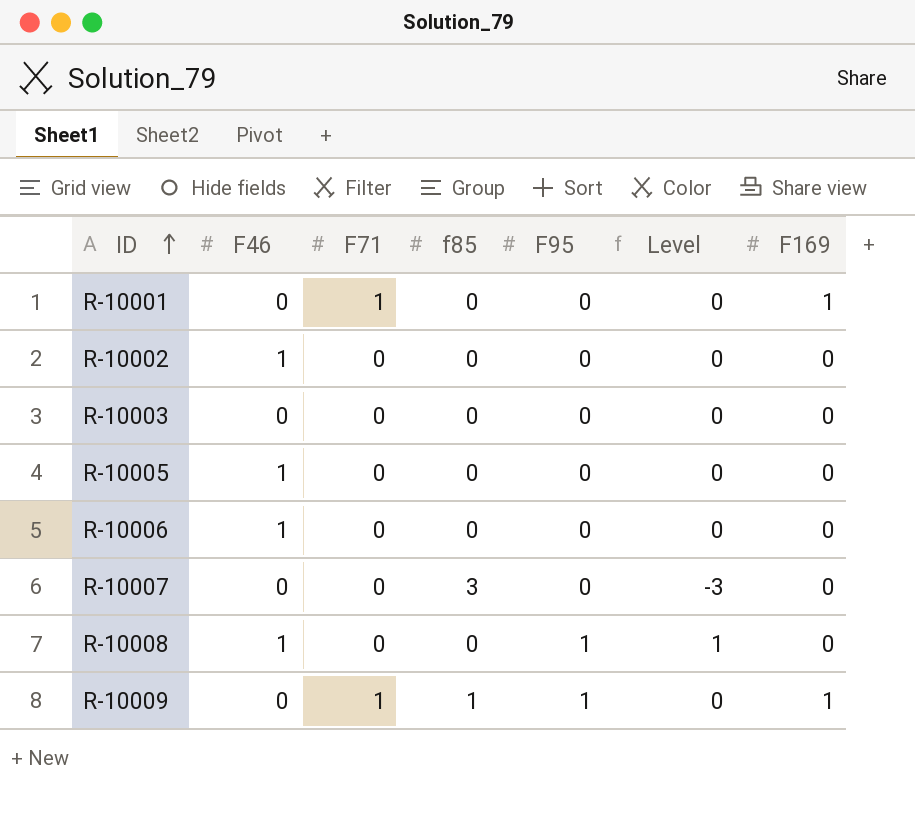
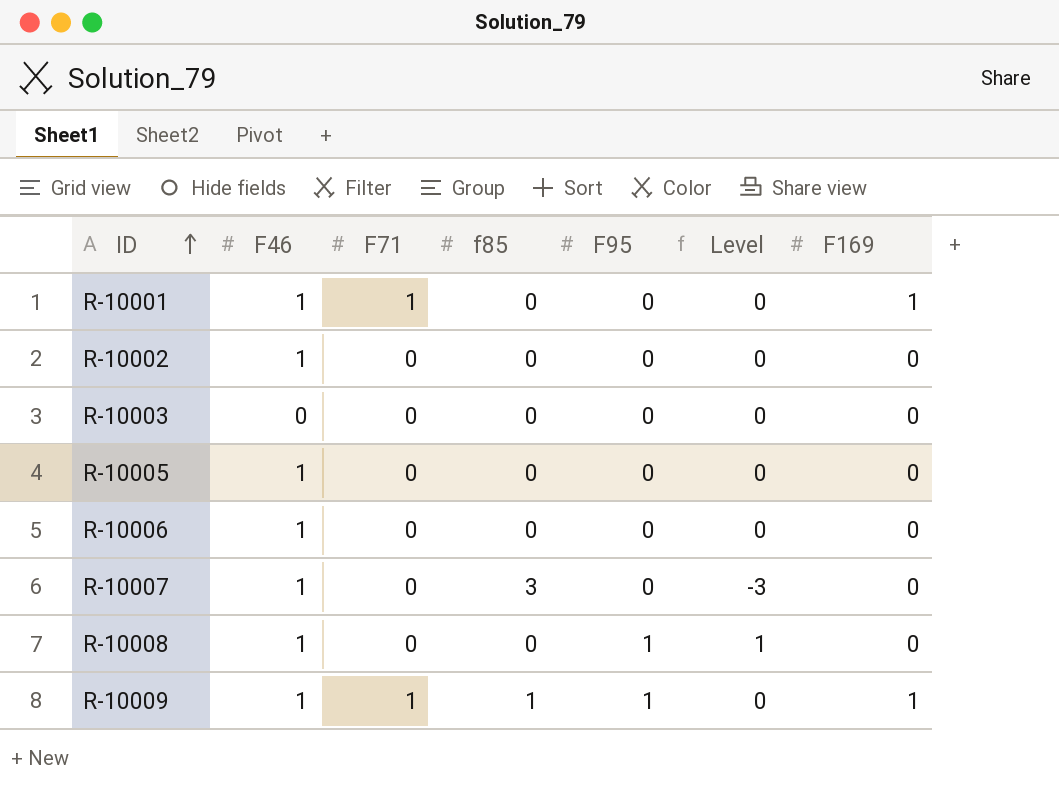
R-10001 | F46: 0 -> 1
R-10007 | F46: 0 -> 1
R-10009 | F46: 0 -> 1

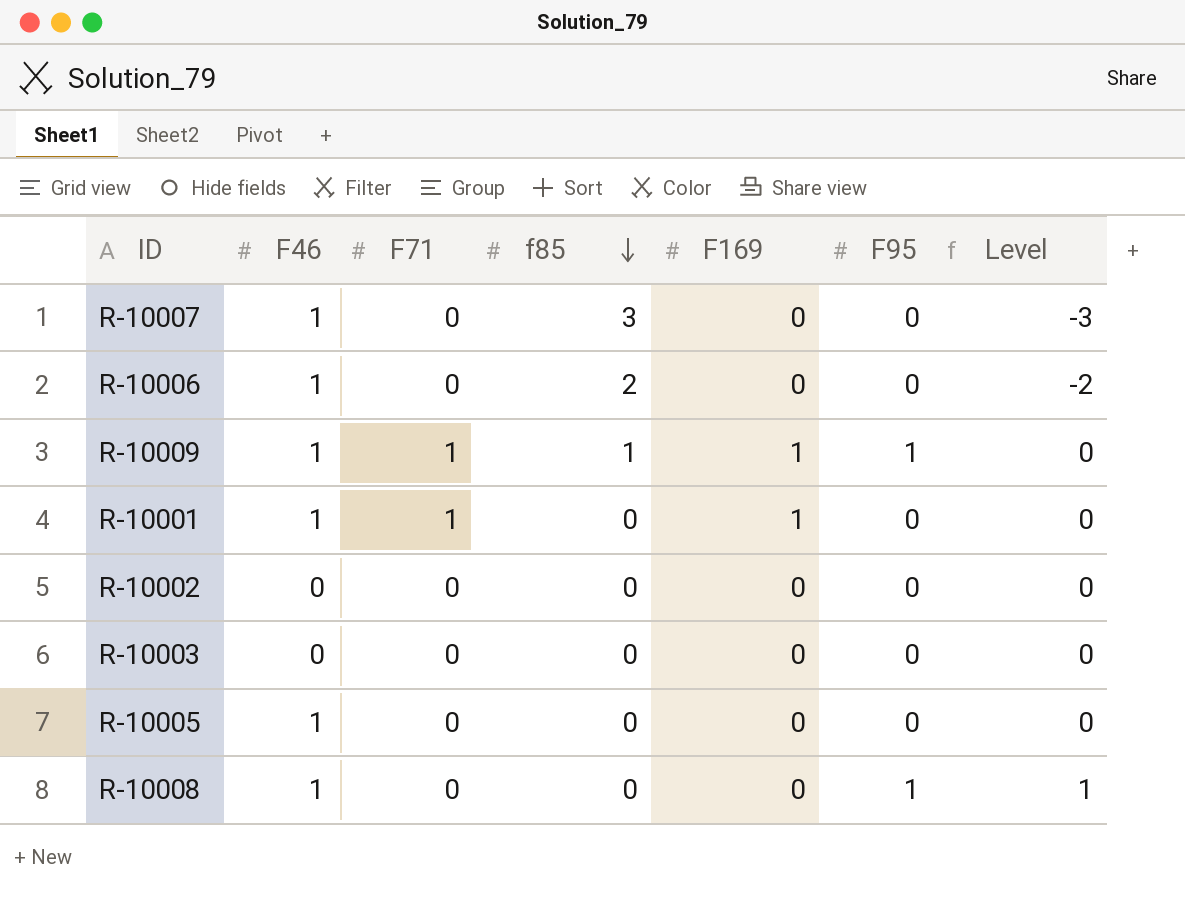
row order: ID ascending -> f85 descending
column F169 | position: 7 -> 5
R-10006 | f85: 0 -> 2
R-10006 | Level: 0 -> -2
R-10002 | F46: 1 -> 0

